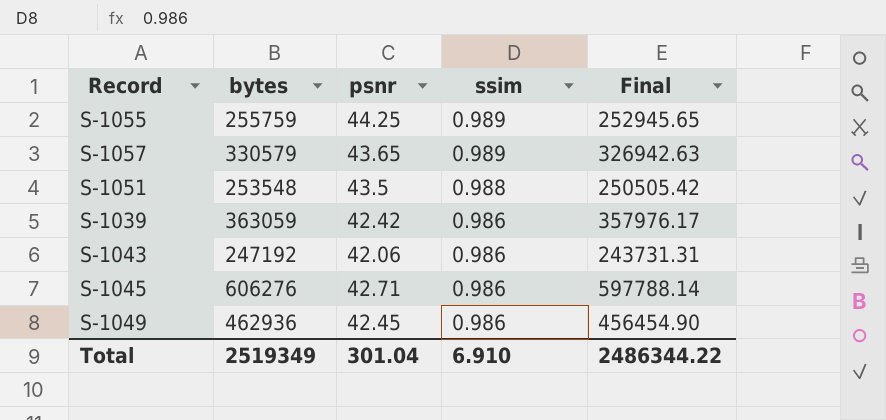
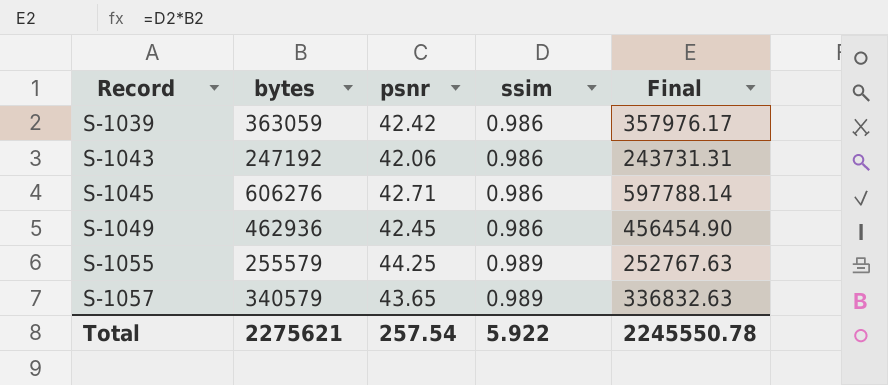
row order: ssim descending -> Record ascending
row S-1051: 253548 | 43.5 | 0.988 | 250505.42 -> none
S-1055 | bytes: 255759 -> 255579
S-1055 | Final: 252945.65 -> 252767.63
S-1057 | bytes: 330579 -> 340579
S-1057 | Final: 326942.63 -> 336832.63
Total | bytes: 2519349 -> 2275621
Total | psnr: 301.04 -> 257.54
Total | ssim: 6.910 -> 5.922
Total | Final: 2486344.22 -> 2245550.78

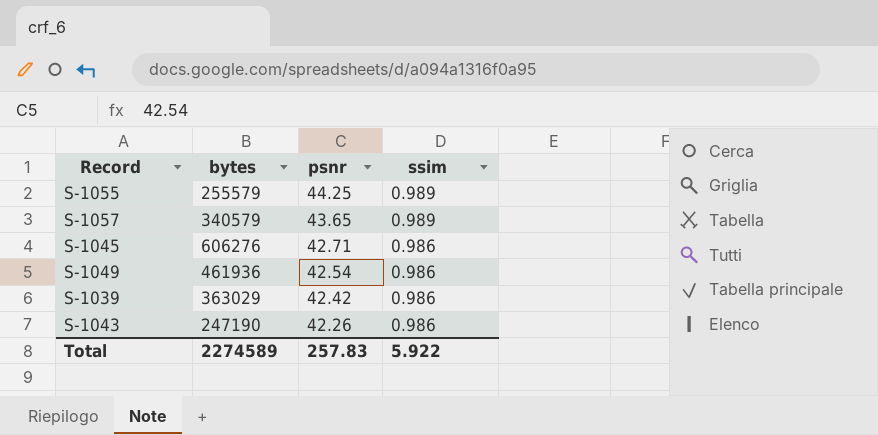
row order: Record ascending -> psnr descending
column Final | formula: [bytes] * [ssim] -> none
S-1049 | bytes: 462936 -> 461936
S-1049 | psnr: 42.45 -> 42.54
S-1039 | bytes: 363059 -> 363029
S-1043 | bytes: 247192 -> 247190
S-1043 | psnr: 42.06 -> 42.26
Total | bytes: 2275621 -> 2274589
Total | psnr: 257.54 -> 257.83

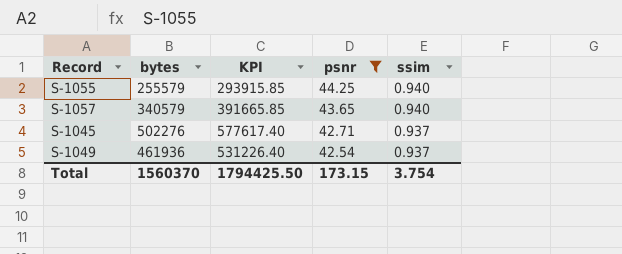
filter: none -> psnr >= 42.54
column KPI | formula: none -> [bytes] * 1.15
S-1055 | ssim: 0.989 -> 0.940
S-1057 | ssim: 0.989 -> 0.940
S-1045 | bytes: 606276 -> 502276
S-1045 | ssim: 0.986 -> 0.937
S-1049 | ssim: 0.986 -> 0.937
Total | bytes: 2274589 -> 1560370
Total | psnr: 257.83 -> 173.15
Total | ssim: 5.922 -> 3.754

